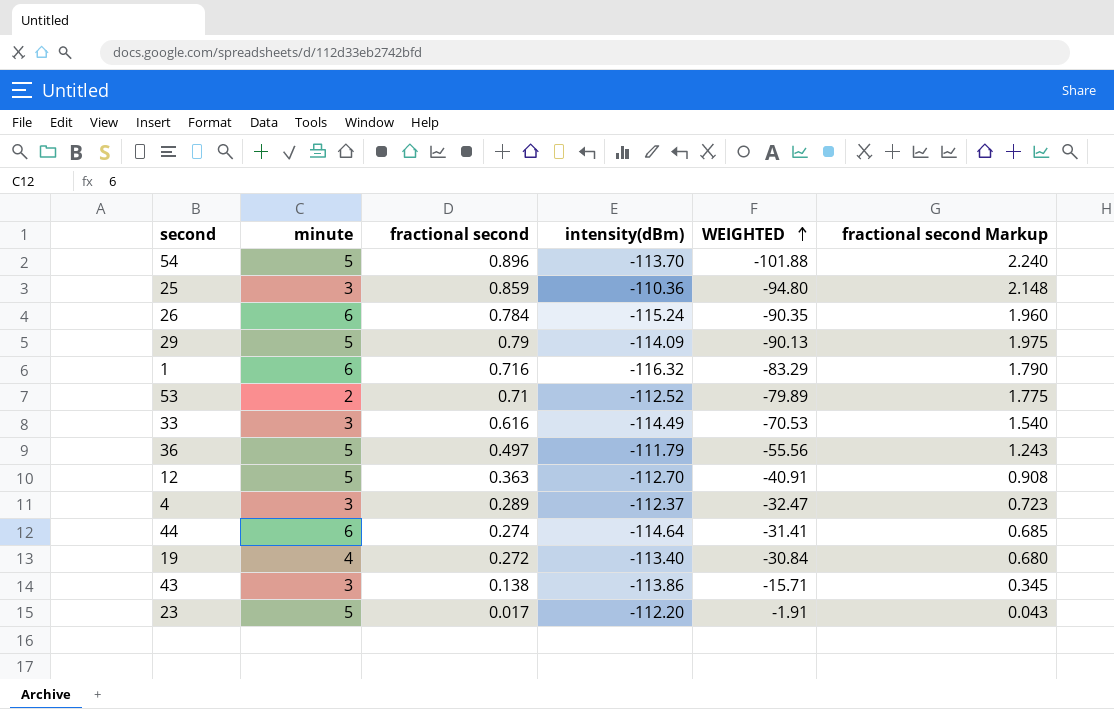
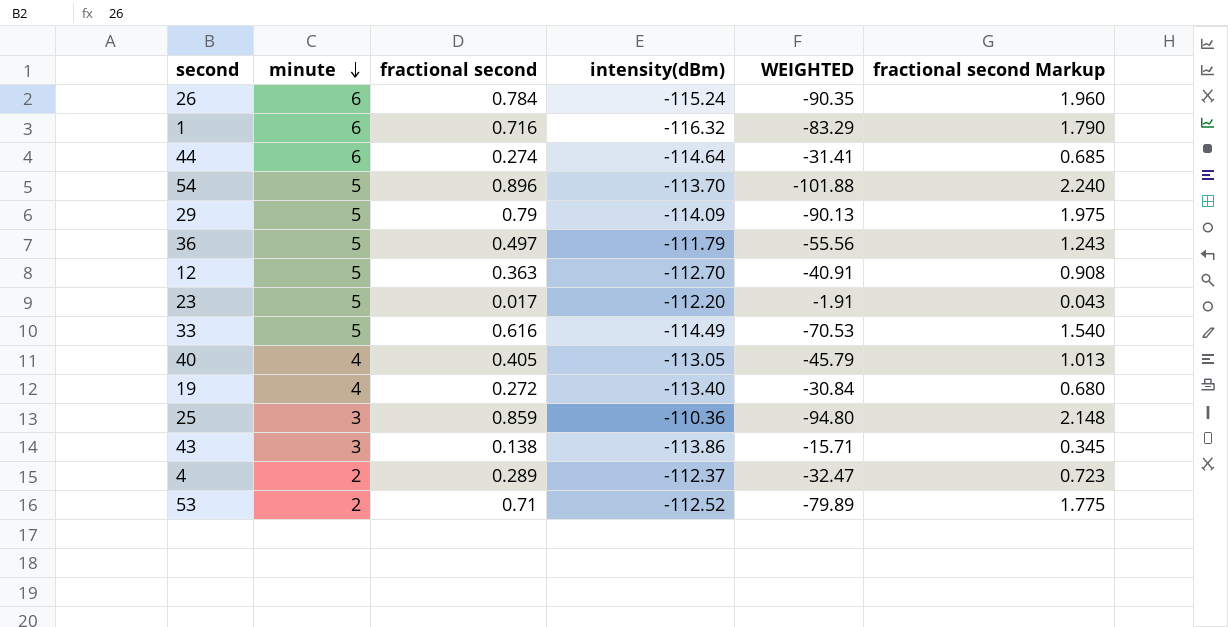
row order: WEIGHTED ascending -> minute descending
33 | minute: 3 -> 5
row 40: none -> 4 | 0.405 | -113.05 | -45.79 | 1.013
4 | minute: 3 -> 2

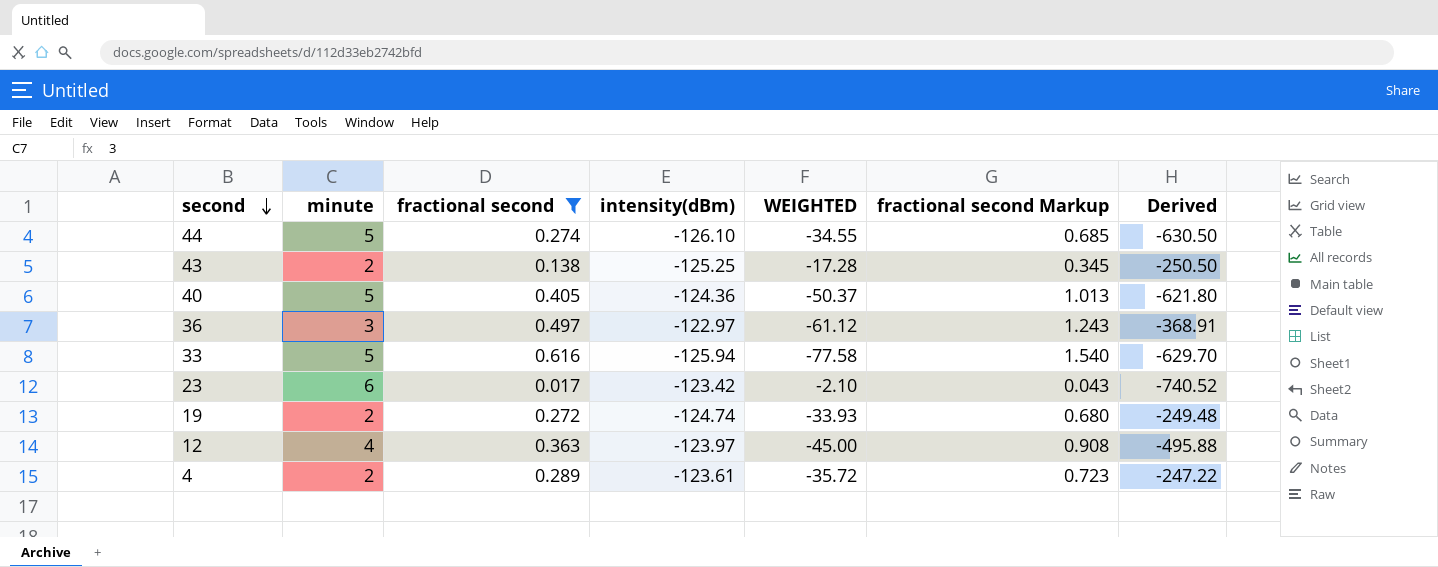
filter: none -> fractional second <= 0.616
row order: minute descending -> second descending
column Derived | formula: none -> [minute] * [intensity(dBm)]
44 | minute: 6 -> 5
44 | intensity(dBm): -114.64 -> -126.10
44 | WEIGHTED: -31.41 -> -34.55
43 | minute: 3 -> 2
43 | intensity(dBm): -113.86 -> -125.25
43 | WEIGHTED: -15.71 -> -17.28
40 | minute: 4 -> 5
40 | intensity(dBm): -113.05 -> -124.36
40 | WEIGHTED: -45.79 -> -50.37
36 | minute: 5 -> 3
36 | intensity(dBm): -111.79 -> -122.97
36 | WEIGHTED: -55.56 -> -61.12
33 | intensity(dBm): -114.49 -> -125.94
33 | WEIGHTED: -70.53 -> -77.58
23 | minute: 5 -> 6
23 | intensity(dBm): -112.20 -> -123.42
23 | WEIGHTED: -1.91 -> -2.10
19 | minute: 4 -> 2
19 | intensity(dBm): -113.40 -> -124.74
19 | WEIGHTED: -30.84 -> -33.93
12 | minute: 5 -> 4
12 | intensity(dBm): -112.70 -> -123.97
12 | WEIGHTED: -40.91 -> -45.00
4 | intensity(dBm): -112.37 -> -123.61
4 | WEIGHTED: -32.47 -> -35.72

